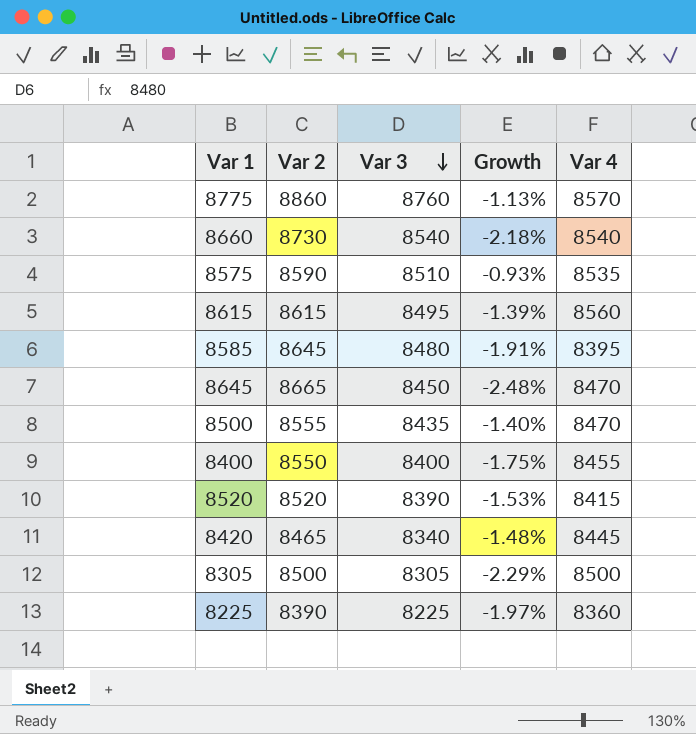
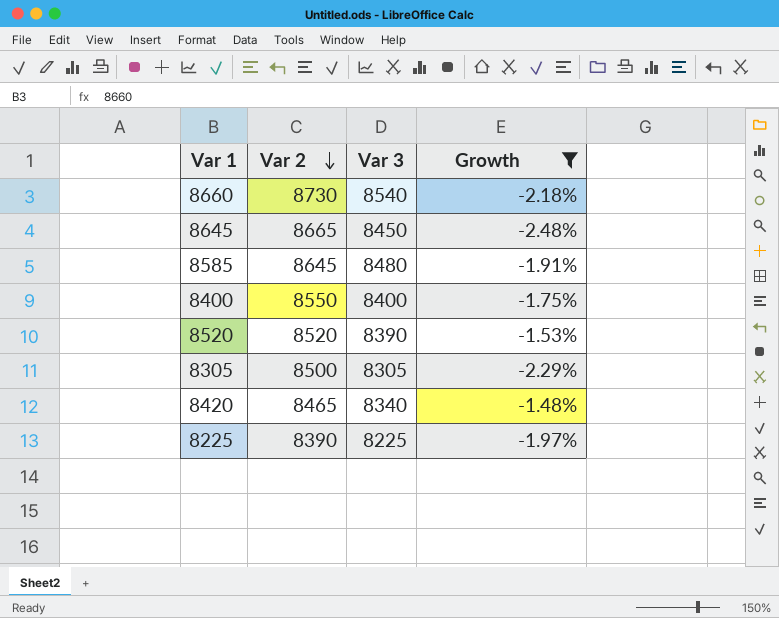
filter: none -> Growth <= -1.48%
row order: Var 3 descending -> Var 2 descending
column Var 4 | position: 5 -> none

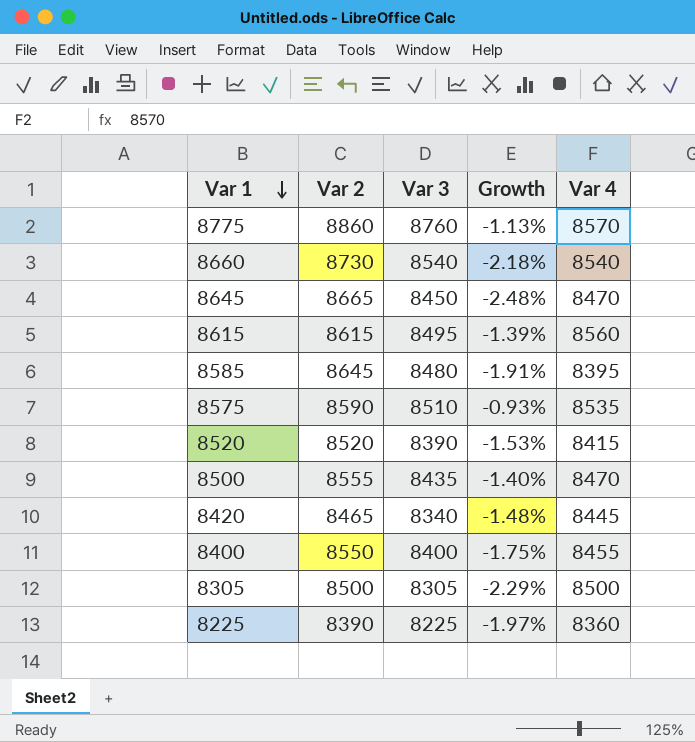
filter: Growth <= -1.48% -> none
row order: Var 2 descending -> Var 1 descending
column Var 4 | position: none -> 5

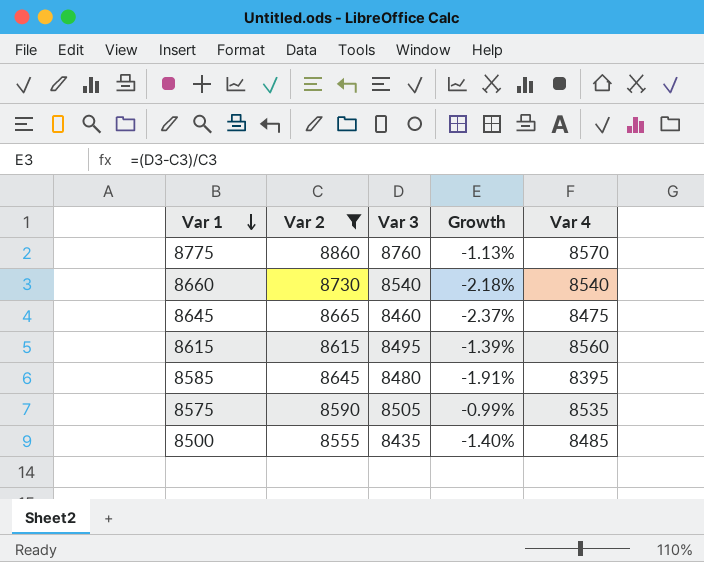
filter: none -> Var 2 >= 8555
8645 | Var 3: 8450 -> 8460
8645 | Growth: -2.48% -> -2.37%
8645 | Var 4: 8470 -> 8475
8575 | Var 3: 8510 -> 8505
8575 | Growth: -0.93% -> -0.99%
8500 | Var 4: 8470 -> 8485

